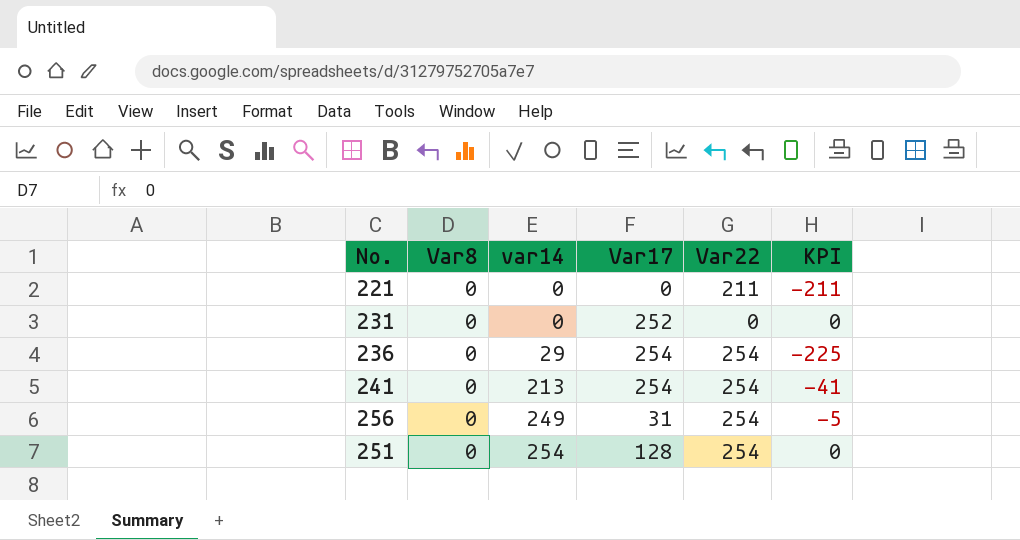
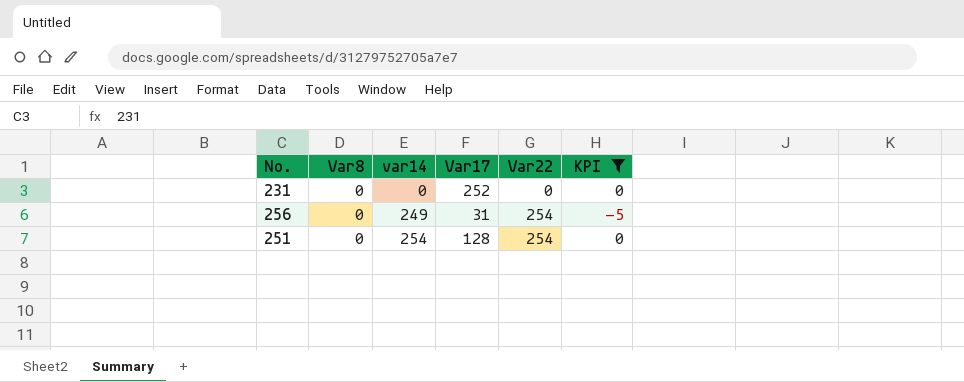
filter: none -> KPI >= -5

